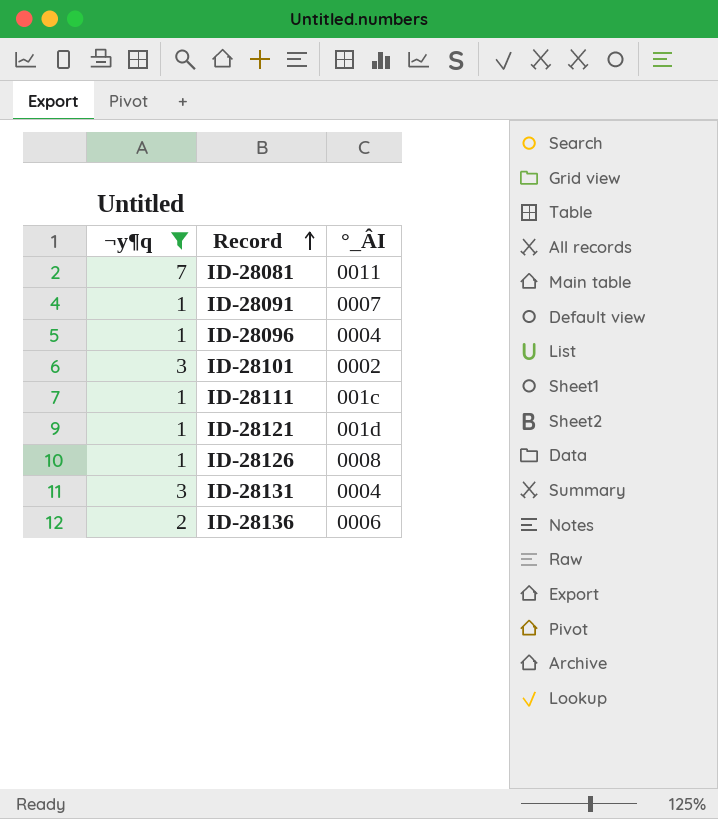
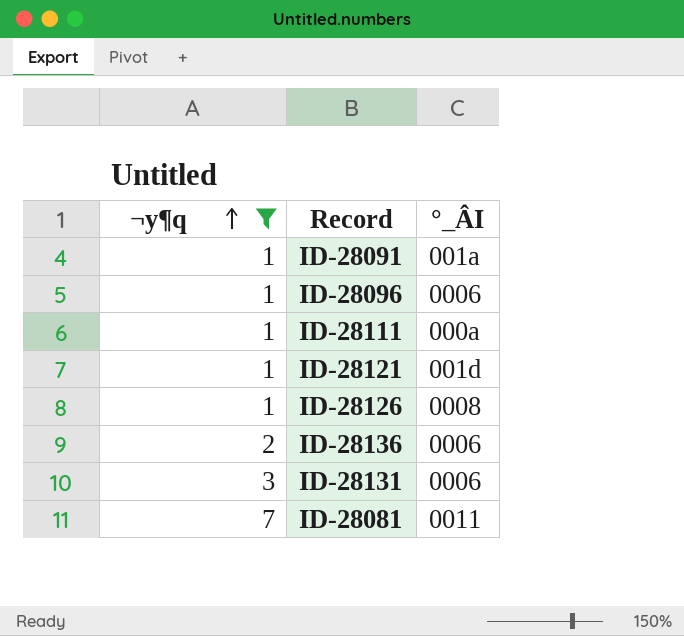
row order: Record ascending -> ¬y¶q ascending
row ID-28101: 3 | 0002 -> none
ID-28091 | °_ÂI: 0007 -> 001a
ID-28096 | °_ÂI: 0004 -> 0006
ID-28111 | °_ÂI: 001c -> 000a
ID-28131 | °_ÂI: 0004 -> 0006

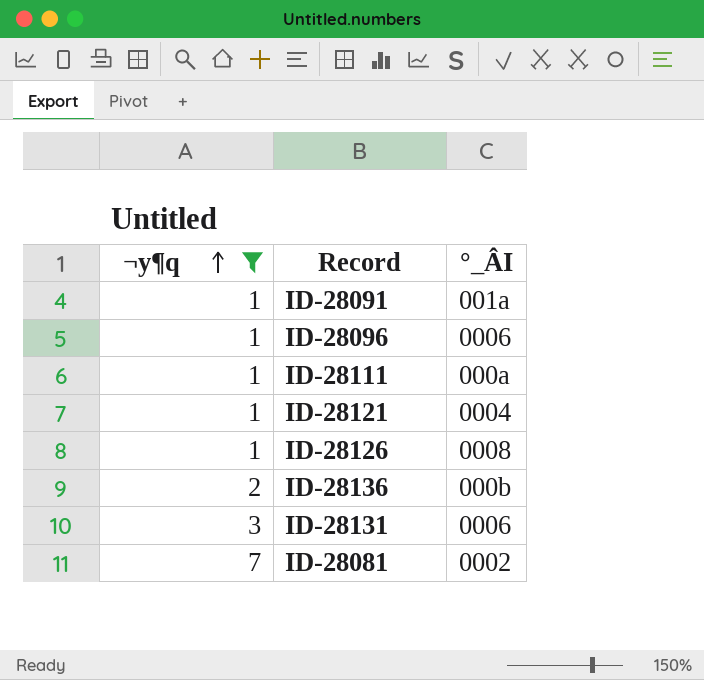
ID-28121 | °_ÂI: 001d -> 0004
ID-28136 | °_ÂI: 0006 -> 000b
ID-28081 | °_ÂI: 0011 -> 0002

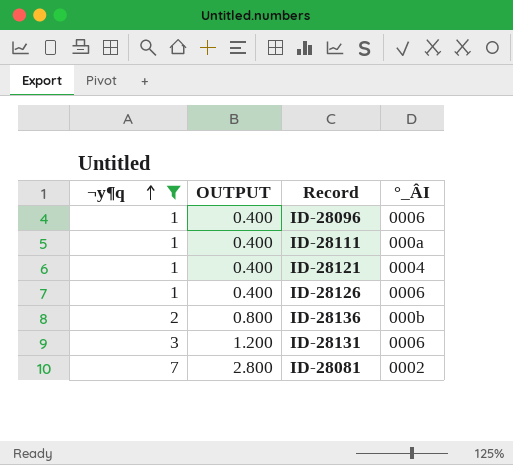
column OUTPUT | formula: none -> [¬y¶q] * 0.4
row ID-28091: 1 | 001a -> none
ID-28126 | °_ÂI: 0008 -> 0006

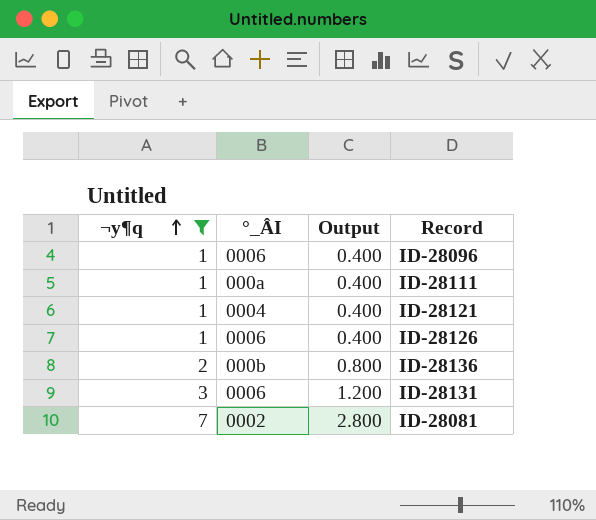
column °_ÂI | position: 4 -> 2
column name: OUTPUT -> Output

